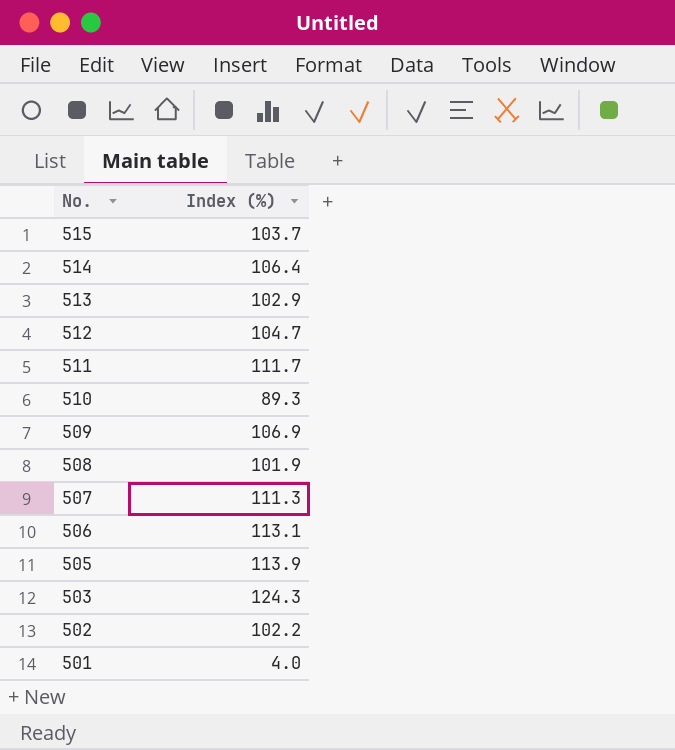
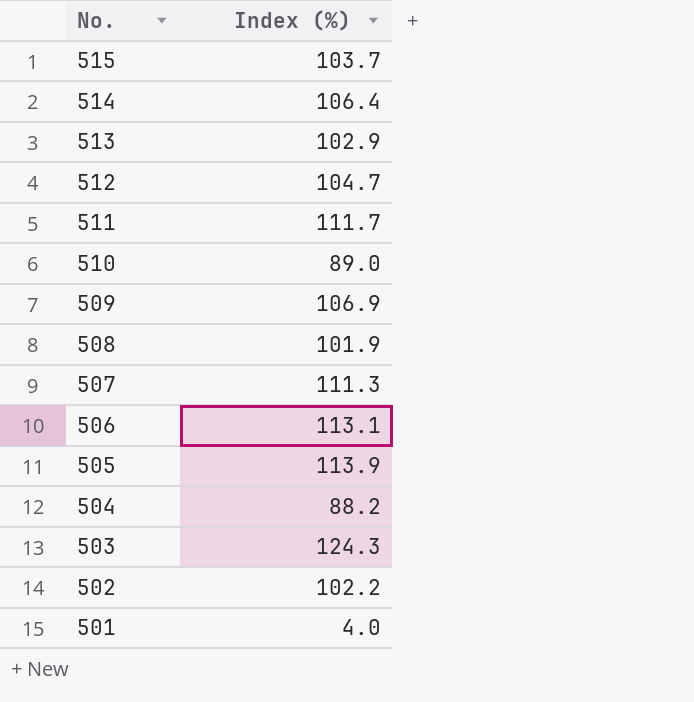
510 | Index (%): 89.3 -> 89.0
row 504: none -> 88.2

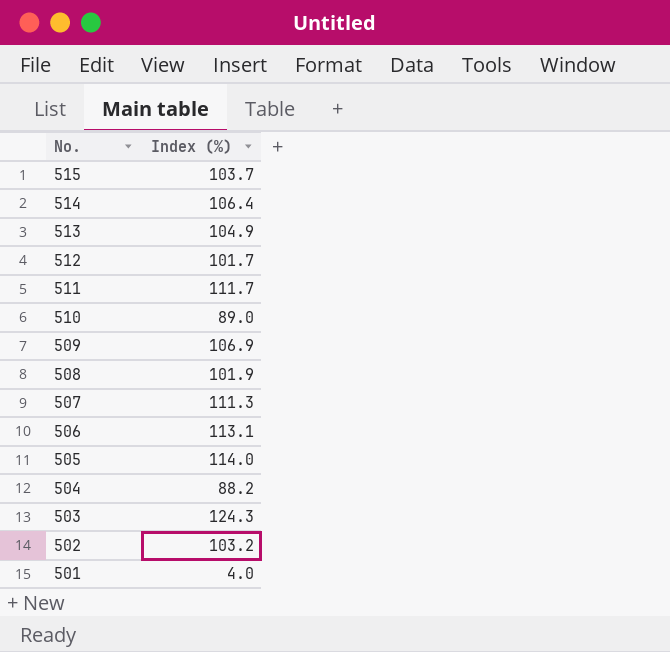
513 | Index (%): 102.9 -> 104.9
512 | Index (%): 104.7 -> 101.7
505 | Index (%): 113.9 -> 114.0
502 | Index (%): 102.2 -> 103.2

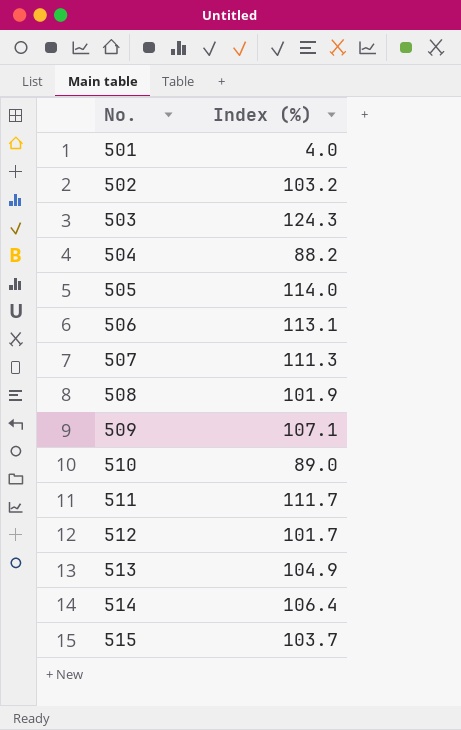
row order: No. descending -> No. ascending
509 | Index (%): 106.9 -> 107.1

